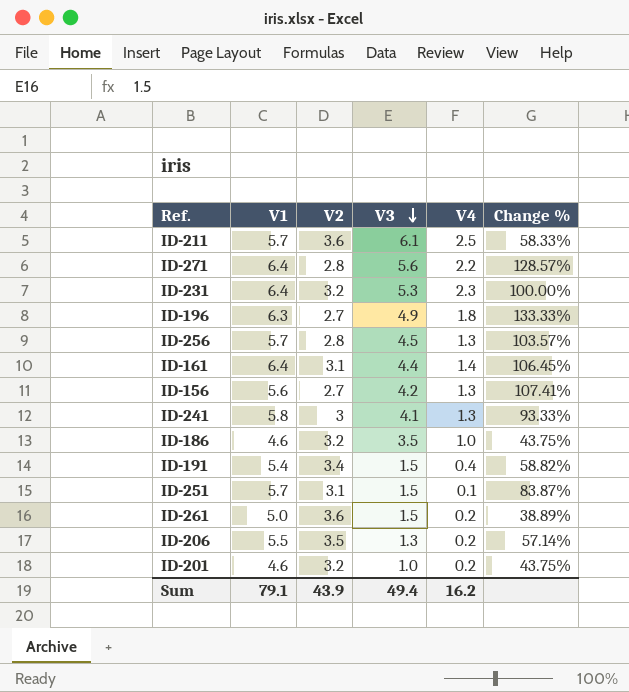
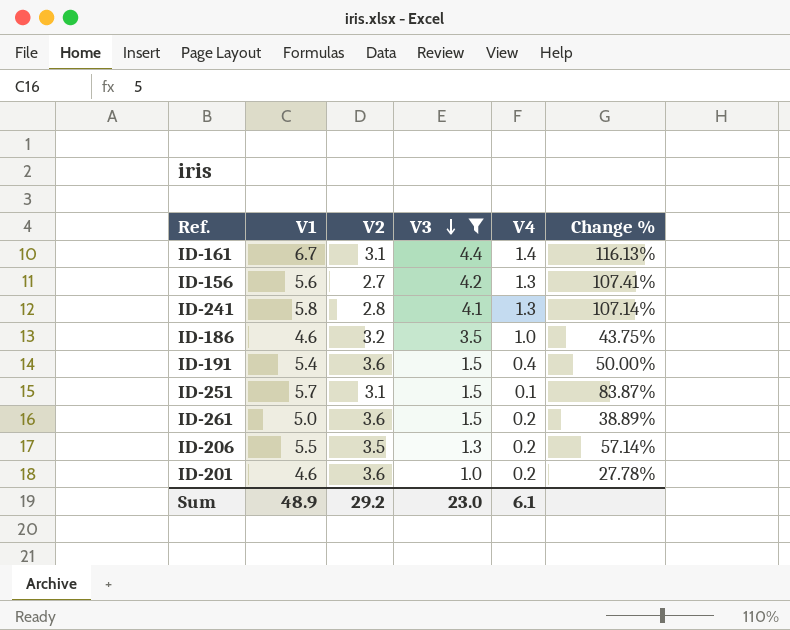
filter: none -> V3 <= 4.4
ID-161 | V1: 6.4 -> 6.7
ID-161 | Change %: 106.45% -> 116.13%
ID-241 | V2: 3 -> 2.8
ID-241 | Change %: 93.33% -> 107.14%
ID-191 | V2: 3.4 -> 3.6
ID-191 | Change %: 58.82% -> 50.00%
ID-201 | V2: 3.2 -> 3.6
ID-201 | Change %: 43.75% -> 27.78%
Sum | V1: 79.1 -> 48.9
Sum | V2: 43.9 -> 29.2
Sum | V3: 49.4 -> 23.0
Sum | V4: 16.2 -> 6.1

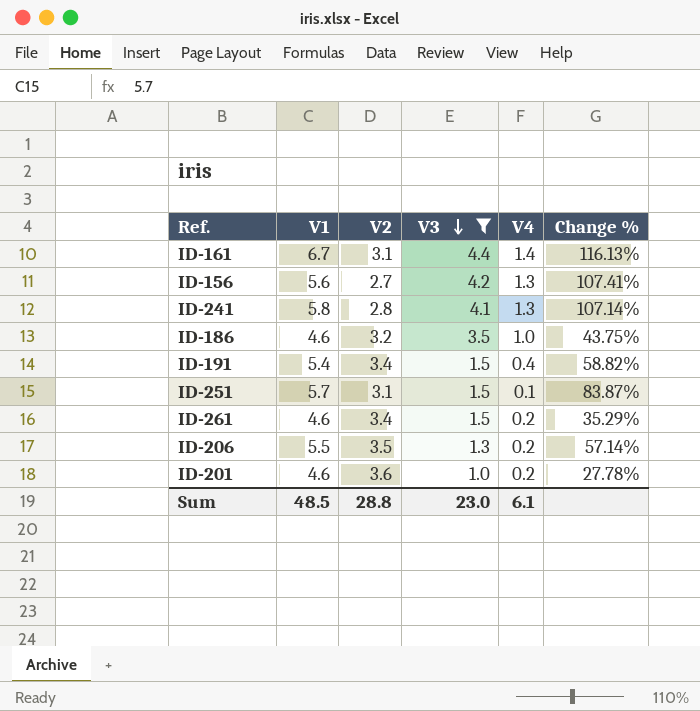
ID-191 | V2: 3.6 -> 3.4
ID-191 | Change %: 50.00% -> 58.82%
ID-261 | V1: 5.0 -> 4.6
ID-261 | V2: 3.6 -> 3.4
ID-261 | Change %: 38.89% -> 35.29%
Sum | V1: 48.9 -> 48.5
Sum | V2: 29.2 -> 28.8

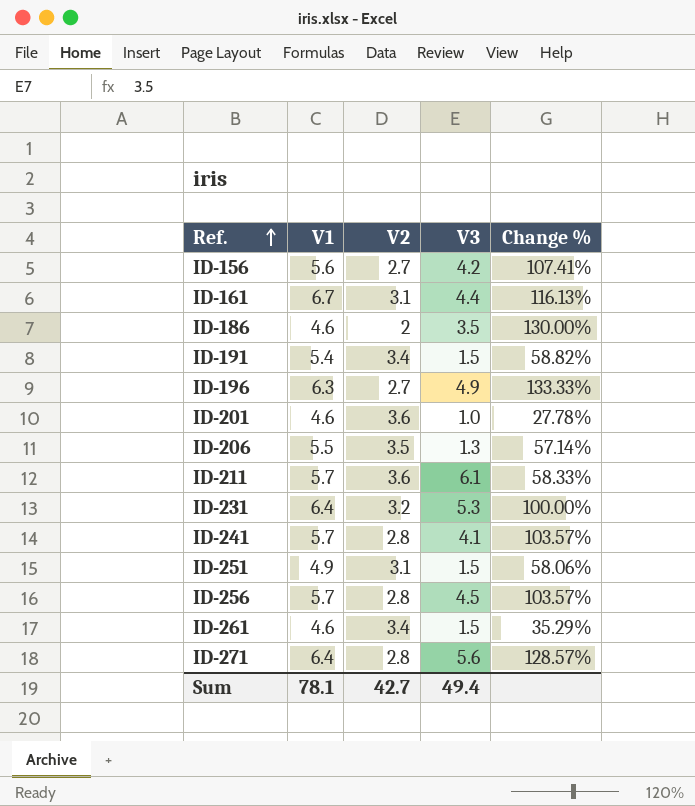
filter: V3 <= 4.4 -> none
row order: V3 descending -> Ref. ascending
column V4 | position: 5 -> none
ID-186 | V2: 3.2 -> 2
ID-186 | Change %: 43.75% -> 130.00%
ID-241 | V1: 5.8 -> 5.7
ID-241 | Change %: 107.14% -> 103.57%
ID-251 | V1: 5.7 -> 4.9
ID-251 | Change %: 83.87% -> 58.06%
Sum | V1: 48.5 -> 78.1
Sum | V2: 28.8 -> 42.7
Sum | V3: 23.0 -> 49.4

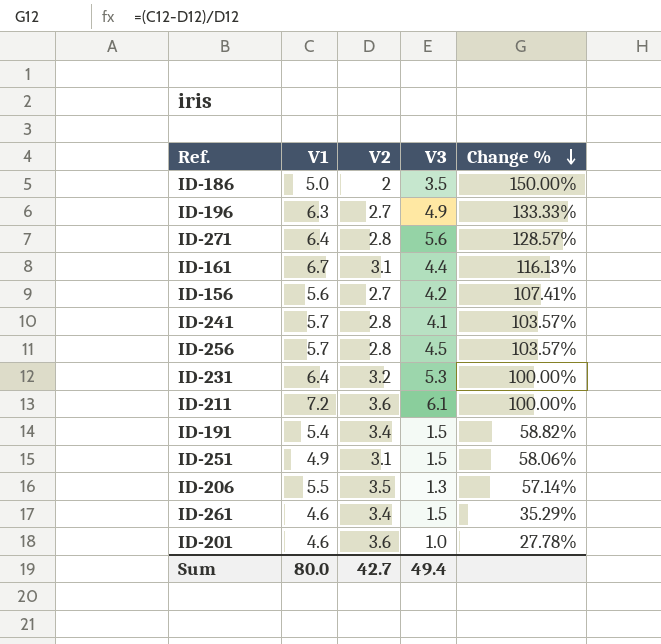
row order: Ref. ascending -> Change % descending
ID-186 | V1: 4.6 -> 5.0
ID-186 | Change %: 130.00% -> 150.00%
ID-211 | V1: 5.7 -> 7.2
ID-211 | Change %: 58.33% -> 100.00%
Sum | V1: 78.1 -> 80.0

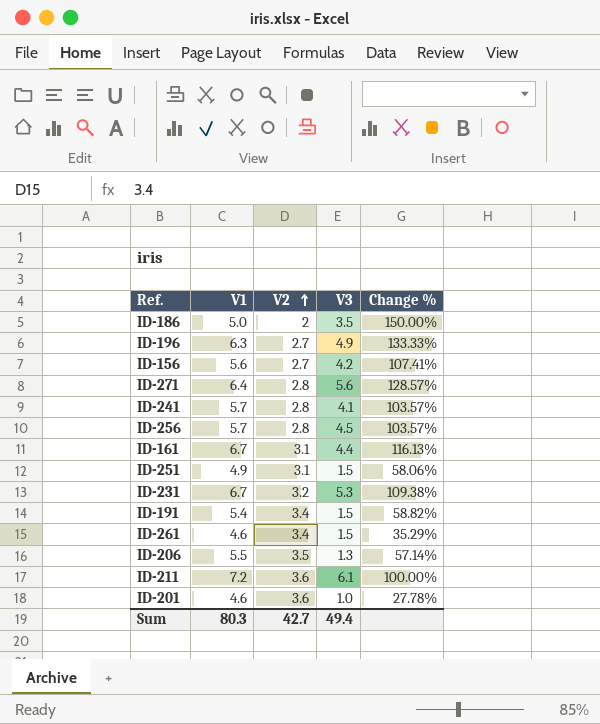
row order: Change % descending -> V2 ascending
ID-231 | V1: 6.4 -> 6.7
ID-231 | Change %: 100.00% -> 109.38%
Sum | V1: 80.0 -> 80.3

